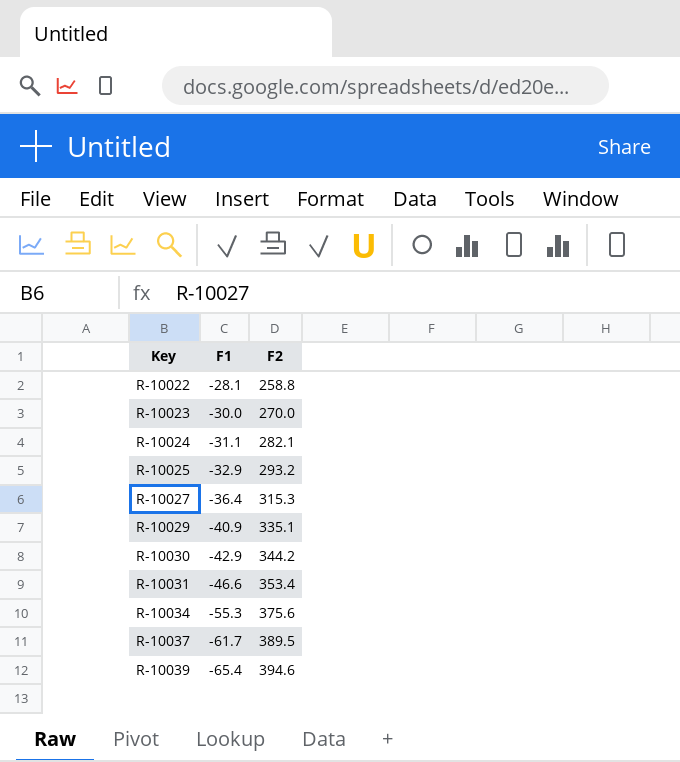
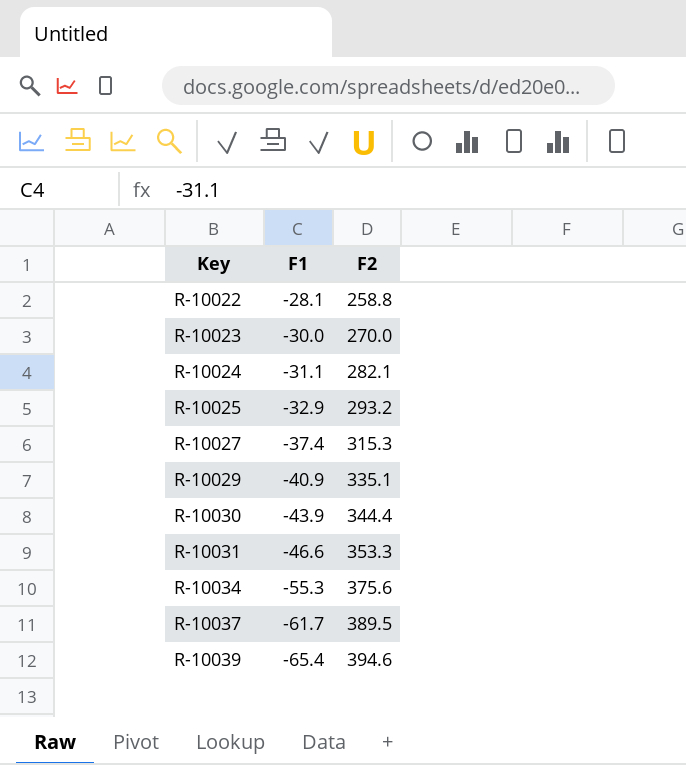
R-10027 | F1: -36.4 -> -37.4
R-10030 | F1: -42.9 -> -43.9
R-10030 | F2: 344.2 -> 344.4
R-10031 | F2: 353.4 -> 353.3

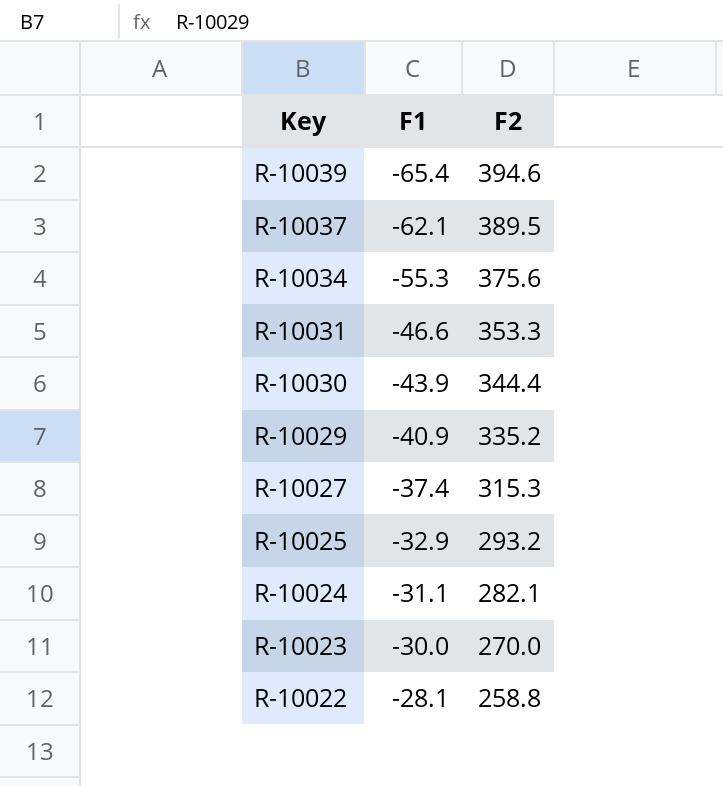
row order: Key ascending -> Key descending
R-10037 | F1: -61.7 -> -62.1
R-10029 | F2: 335.1 -> 335.2

